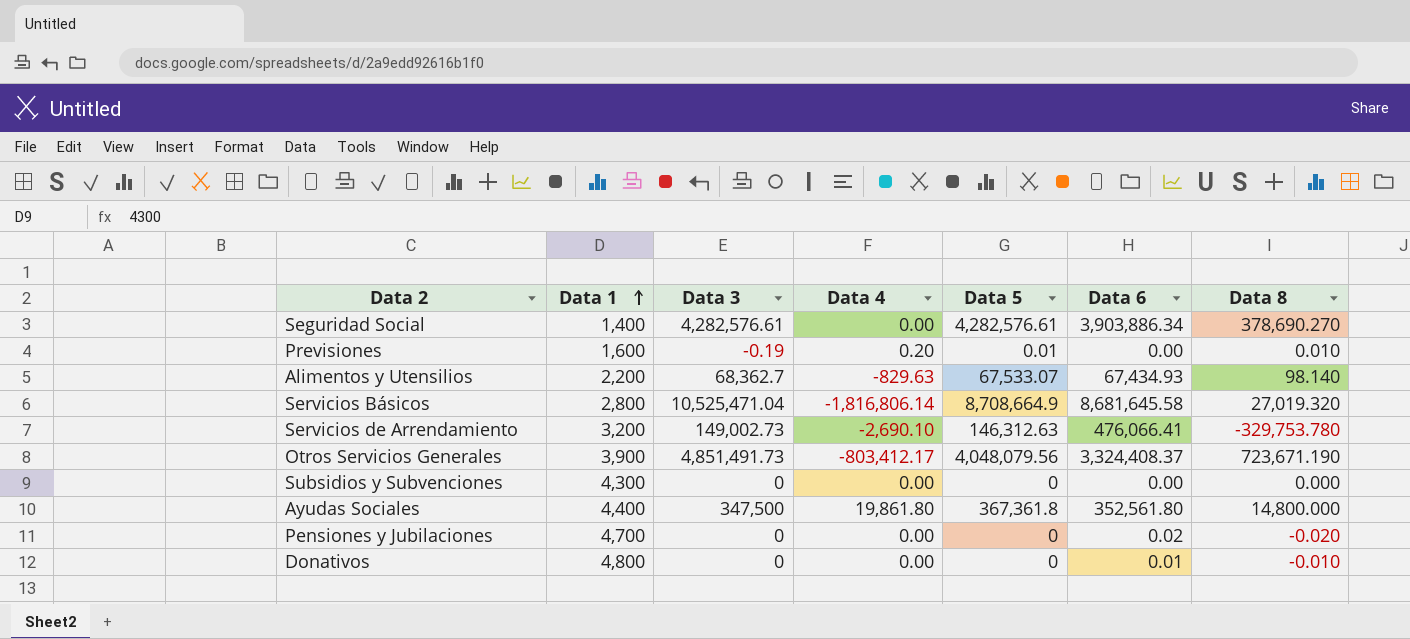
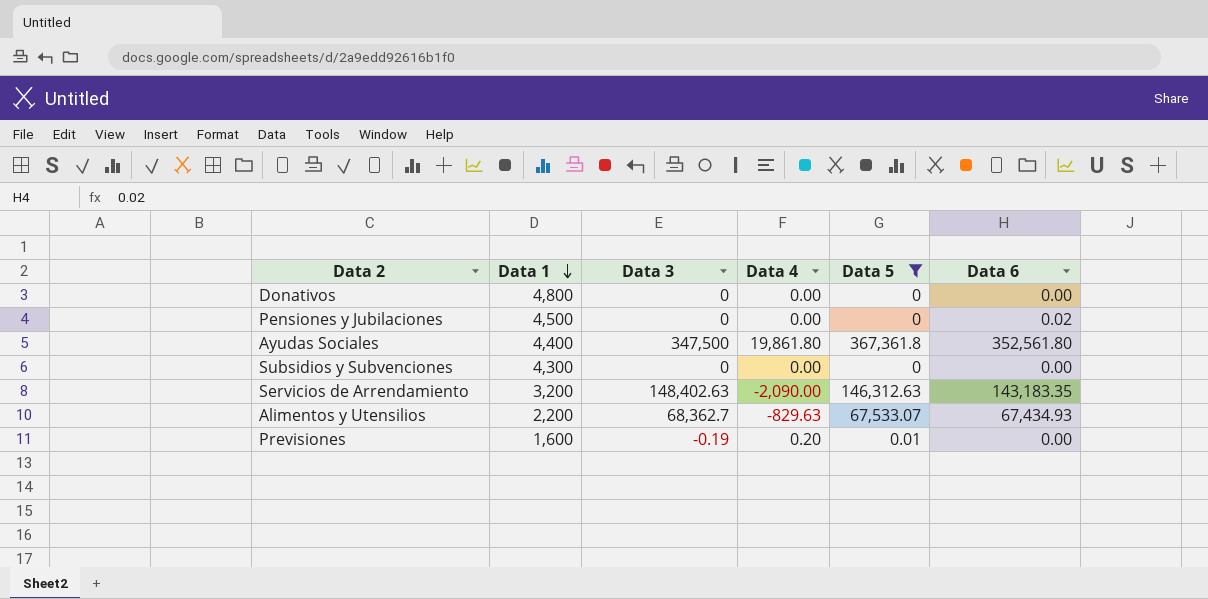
filter: none -> Data 5 <= 367,361.8
row order: Data 1 ascending -> Data 1 descending
column Data 8 | formula: [Data 5] - [Data 6] -> none
Donativos | Data 6: 0.01 -> 0.00
Pensiones y Jubilaciones | Data 1: 4,700 -> 4,500
Servicios de Arrendamiento | Data 3: 149,002.73 -> 148,402.63
Servicios de Arrendamiento | Data 4: -2,690.10 -> -2,090.00
Servicios de Arrendamiento | Data 6: 476,066.41 -> 143,183.35

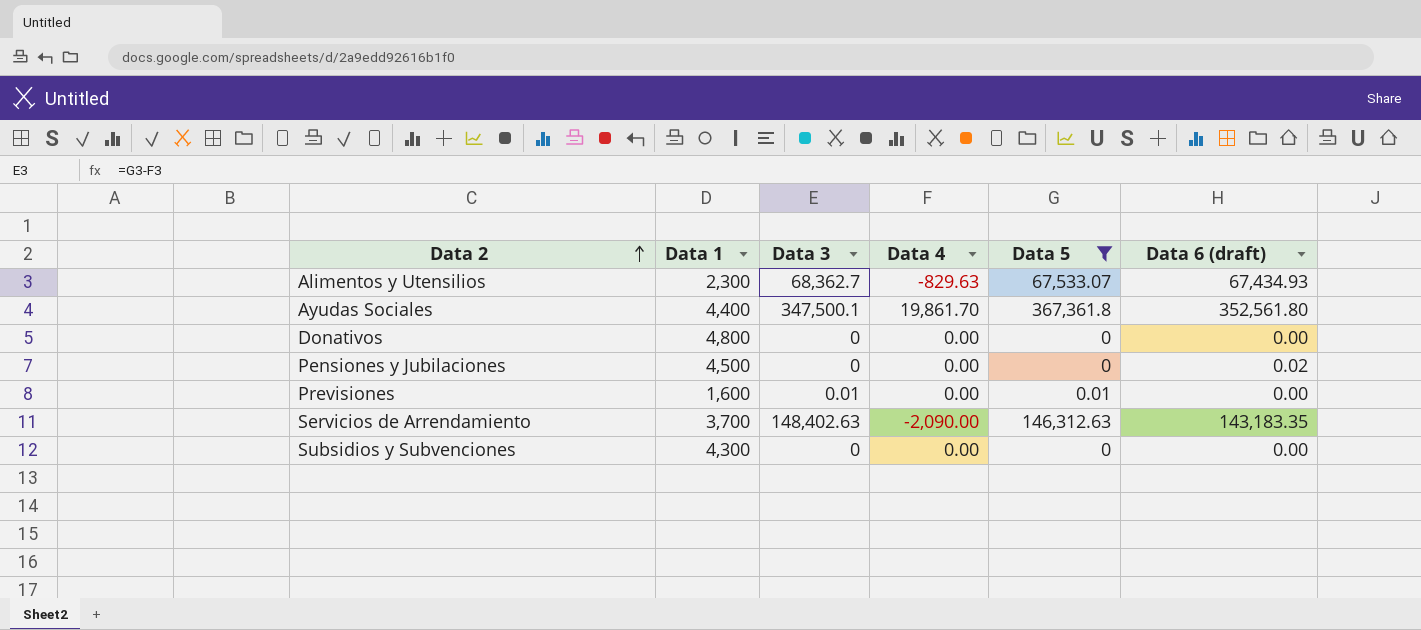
row order: Data 1 descending -> Data 2 ascending
column name: Data 6 -> Data 6 (draft)
Alimentos y Utensilios | Data 1: 2,200 -> 2,300
Ayudas Sociales | Data 3: 347,500 -> 347,500.1
Ayudas Sociales | Data 4: 19,861.80 -> 19,861.70
Previsiones | Data 3: -0.19 -> 0.01
Previsiones | Data 4: 0.20 -> 0.00
Servicios de Arrendamiento | Data 1: 3,200 -> 3,700

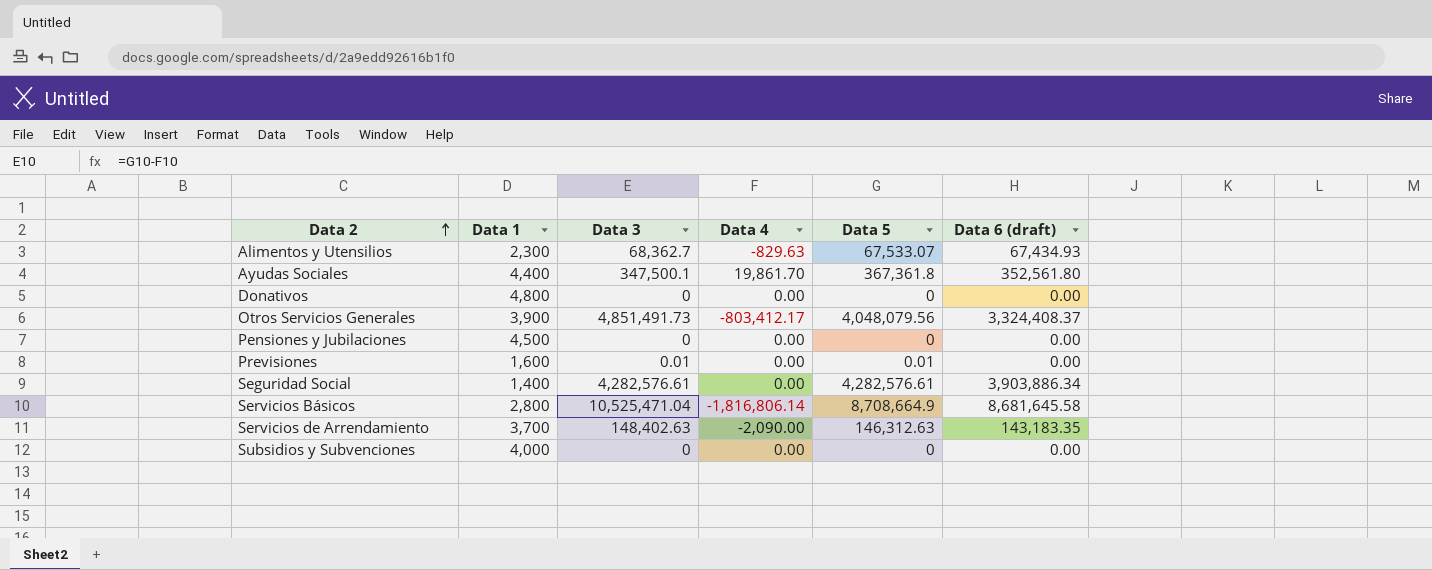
filter: Data 5 <= 367,361.8 -> none
Pensiones y Jubilaciones | Data 6 (draft): 0.02 -> 0.00
Subsidios y Subvenciones | Data 1: 4,300 -> 4,000

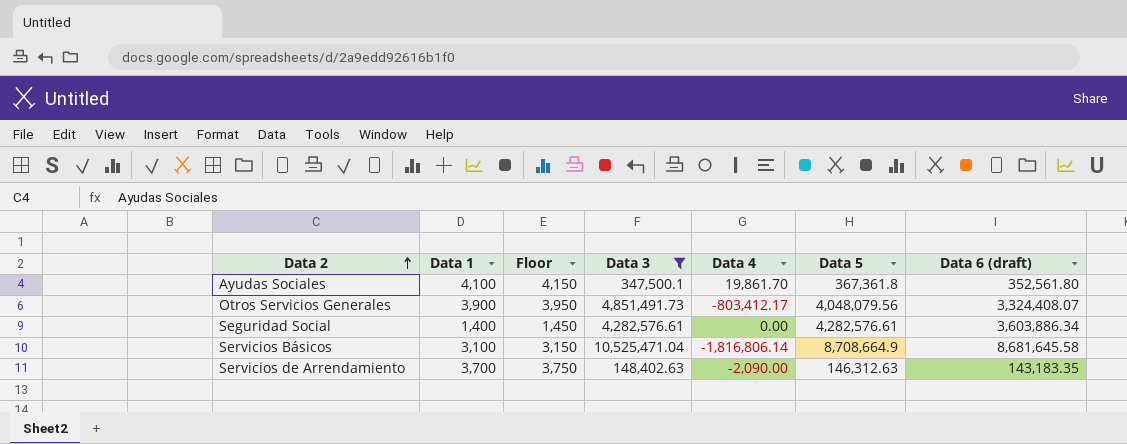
filter: none -> Data 3 >= 148,402.63
column Floor | formula: none -> [Data 1] + 50
Ayudas Sociales | Data 1: 4,400 -> 4,100
Otros Servicios Generales | Data 6 (draft): 3,324,408.37 -> 3,324,408.07
Seguridad Social | Data 6 (draft): 3,903,886.34 -> 3,603,886.34
Servicios Básicos | Data 1: 2,800 -> 3,100

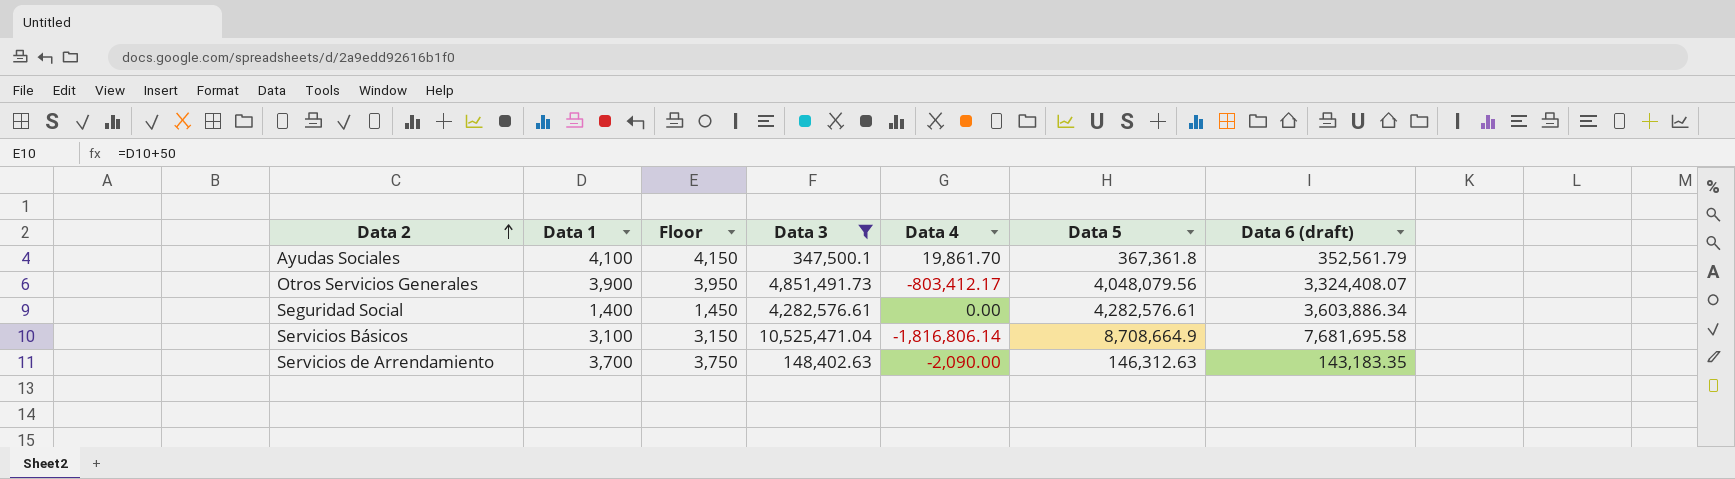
Ayudas Sociales | Data 6 (draft): 352,561.80 -> 352,561.79
Servicios Básicos | Data 6 (draft): 8,681,645.58 -> 7,681,695.58

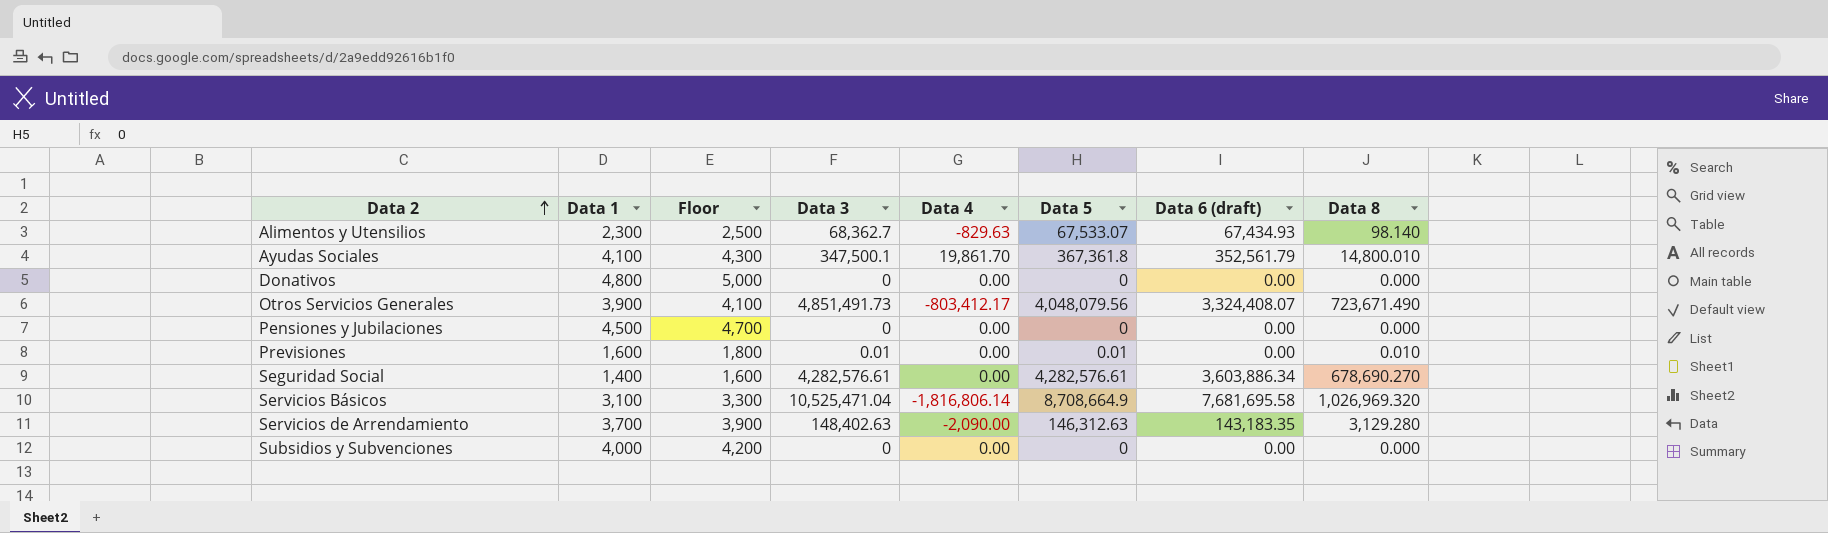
filter: Data 3 >= 148,402.63 -> none
column Floor | formula: [Data 1] + 50 -> [Data 1] + 200
column Data 8 | formula: none -> [Data 5] - [Data 6 (draft)]

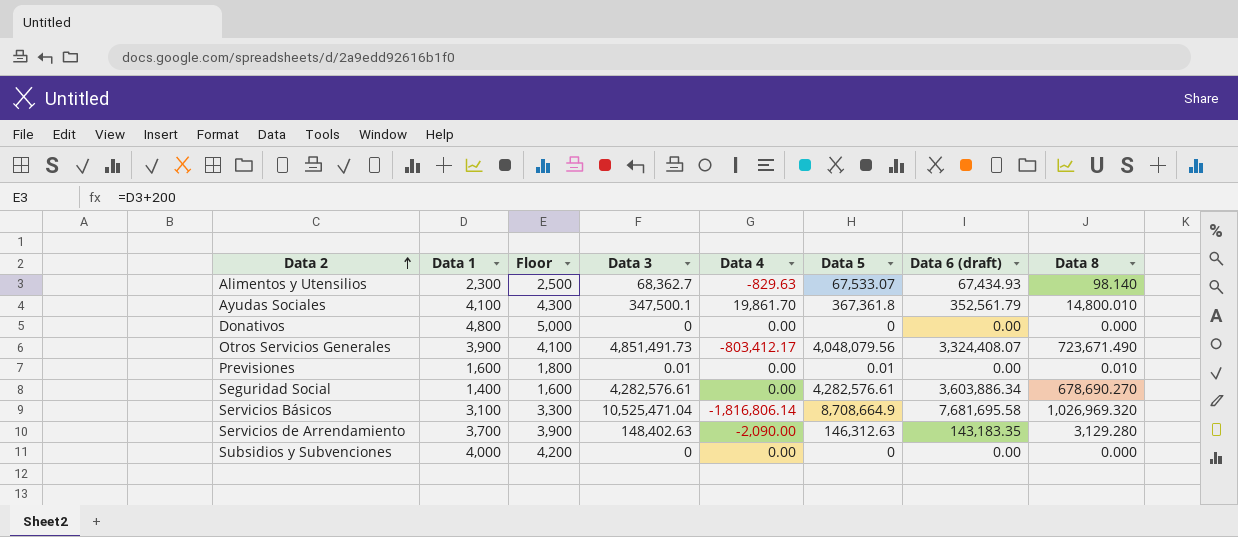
row Pensiones y Jubilaciones: 4,500 | 4,700 | 0 | 0.00 | 0 | 0.00 | 0.000 -> none

